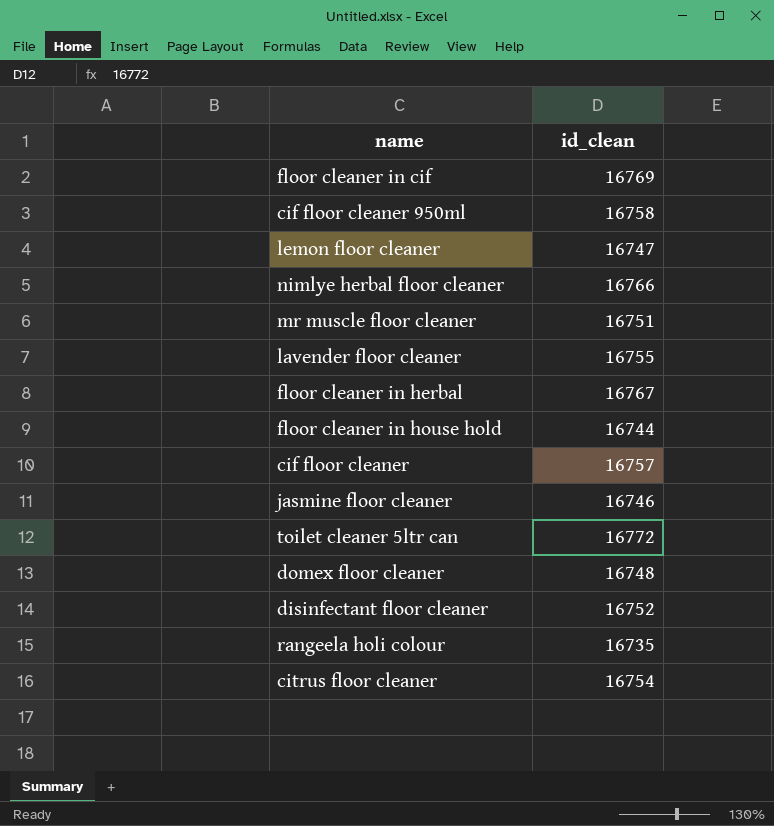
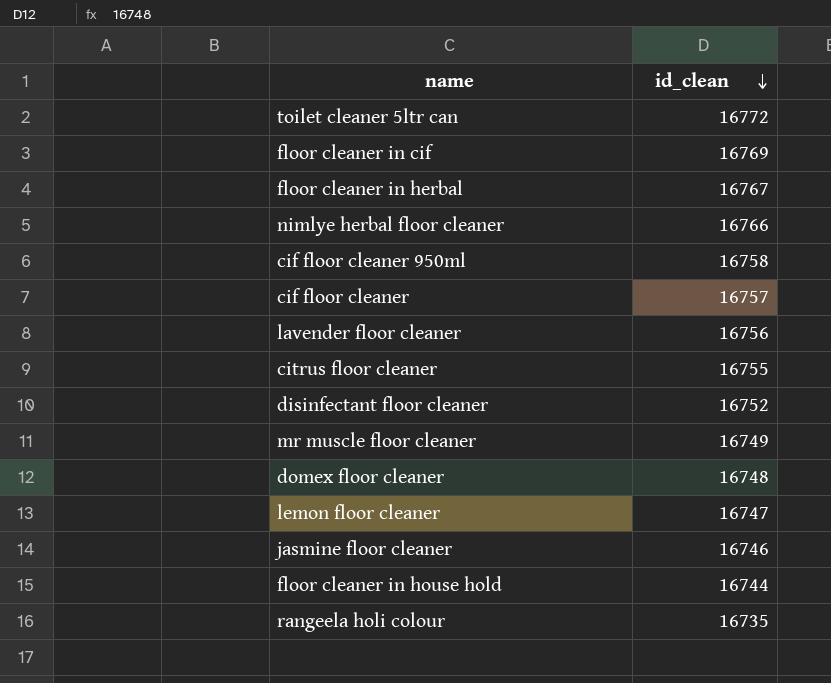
row order: none -> id_clean descending
lavender floor cleaner | id_clean: 16755 -> 16756
citrus floor cleaner | id_clean: 16754 -> 16755
mr muscle floor cleaner | id_clean: 16751 -> 16749

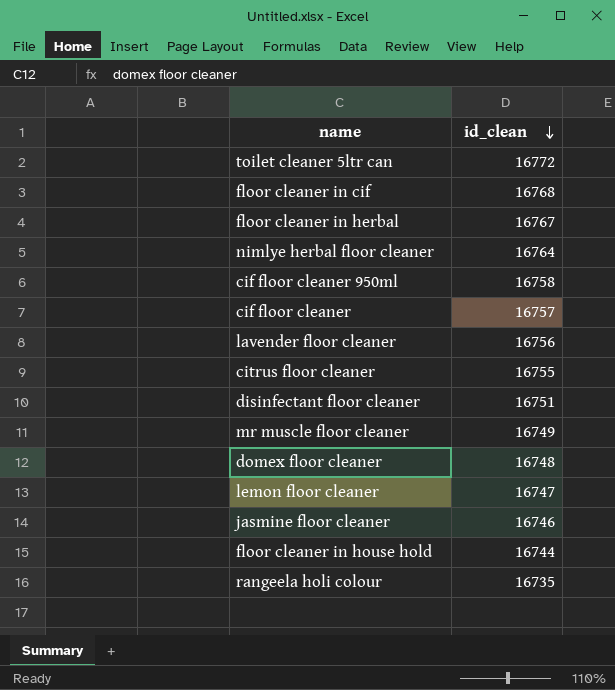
floor cleaner in cif | id_clean: 16769 -> 16768
nimlye herbal floor cleaner | id_clean: 16766 -> 16764
disinfectant floor cleaner | id_clean: 16752 -> 16751

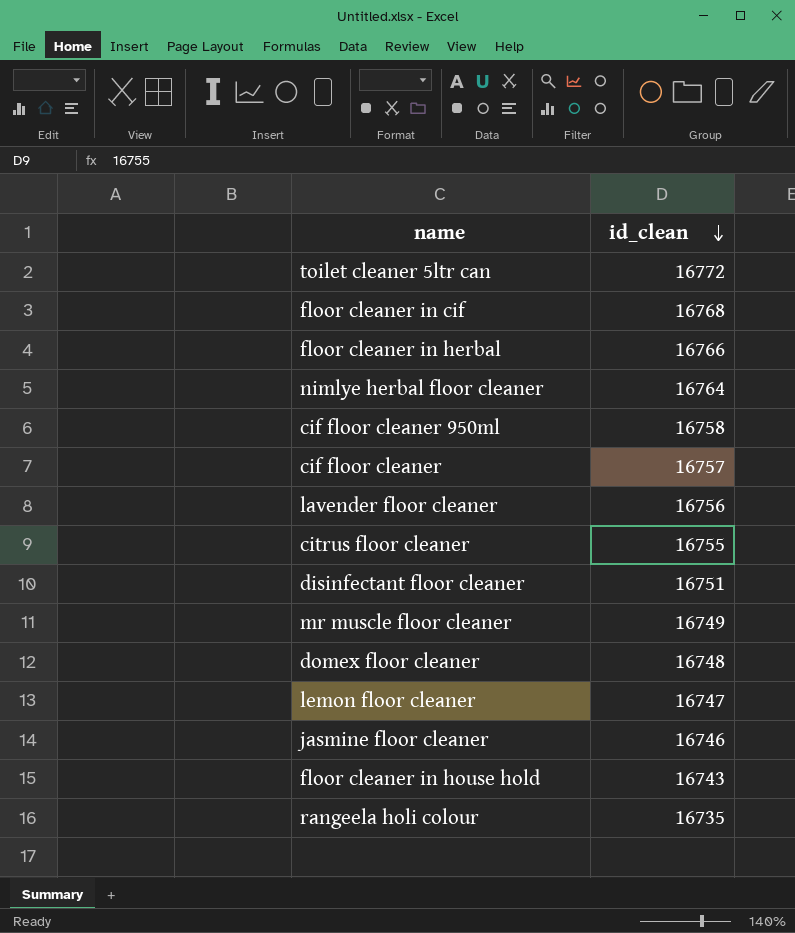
floor cleaner in herbal | id_clean: 16767 -> 16766
floor cleaner in house hold | id_clean: 16744 -> 16743

